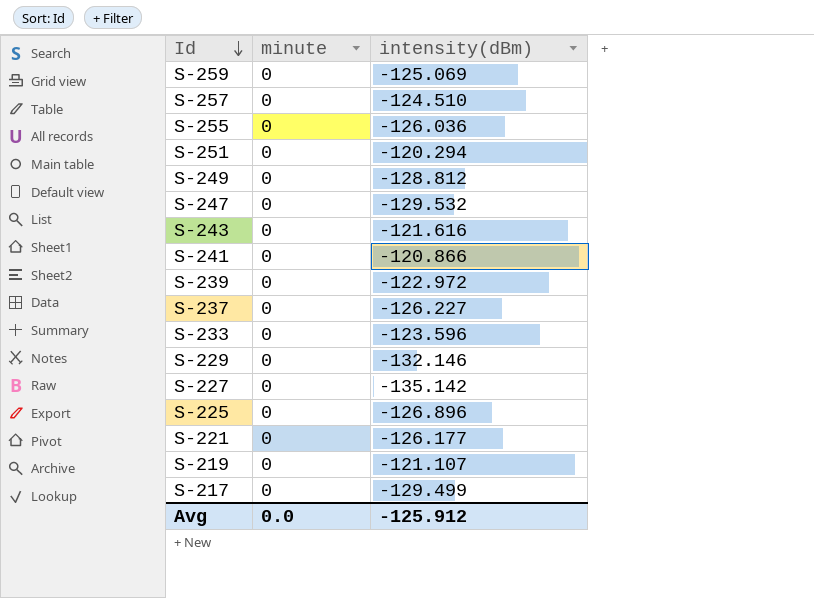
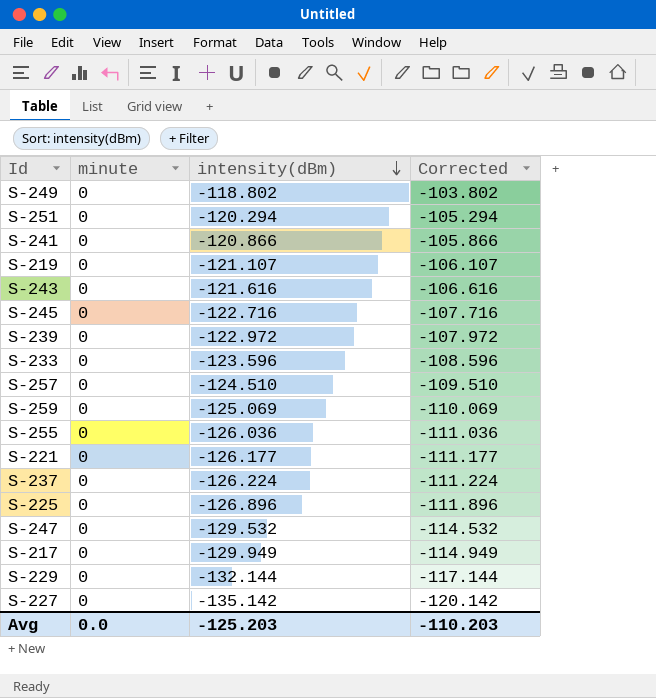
row order: Id descending -> intensity(dBm) descending
column Corrected | formula: none -> [intensity(dBm)] + 15
S-249 | intensity(dBm): -128.812 -> -118.802
row S-245: none -> 0 | -122.716 | -107.716
S-237 | intensity(dBm): -126.227 -> -126.224
S-217 | intensity(dBm): -129.499 -> -129.949
S-229 | intensity(dBm): -132.146 -> -132.144
Avg | intensity(dBm): -125.912 -> -125.203

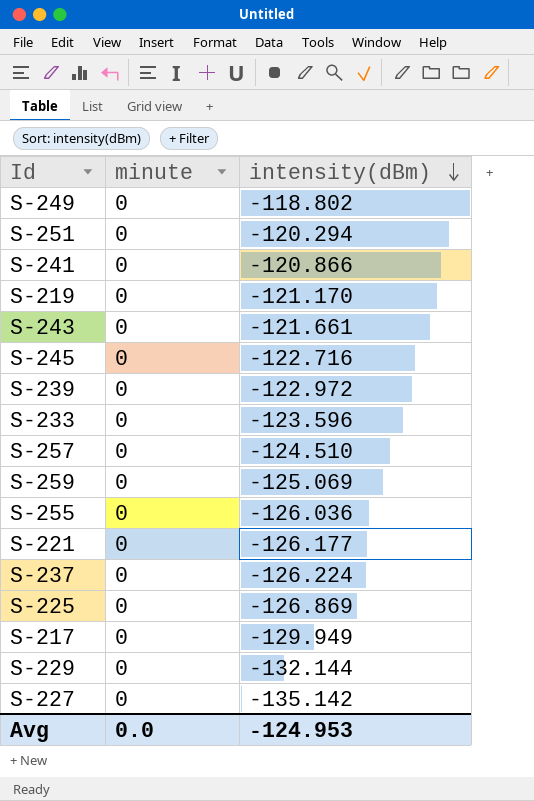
column Corrected | formula: [intensity(dBm)] + 15 -> none
row S-247: 0 | -129.532 | -114.532 -> none
S-219 | intensity(dBm): -121.107 -> -121.170
S-243 | intensity(dBm): -121.616 -> -121.661
S-225 | intensity(dBm): -126.896 -> -126.869
Avg | intensity(dBm): -125.203 -> -124.953

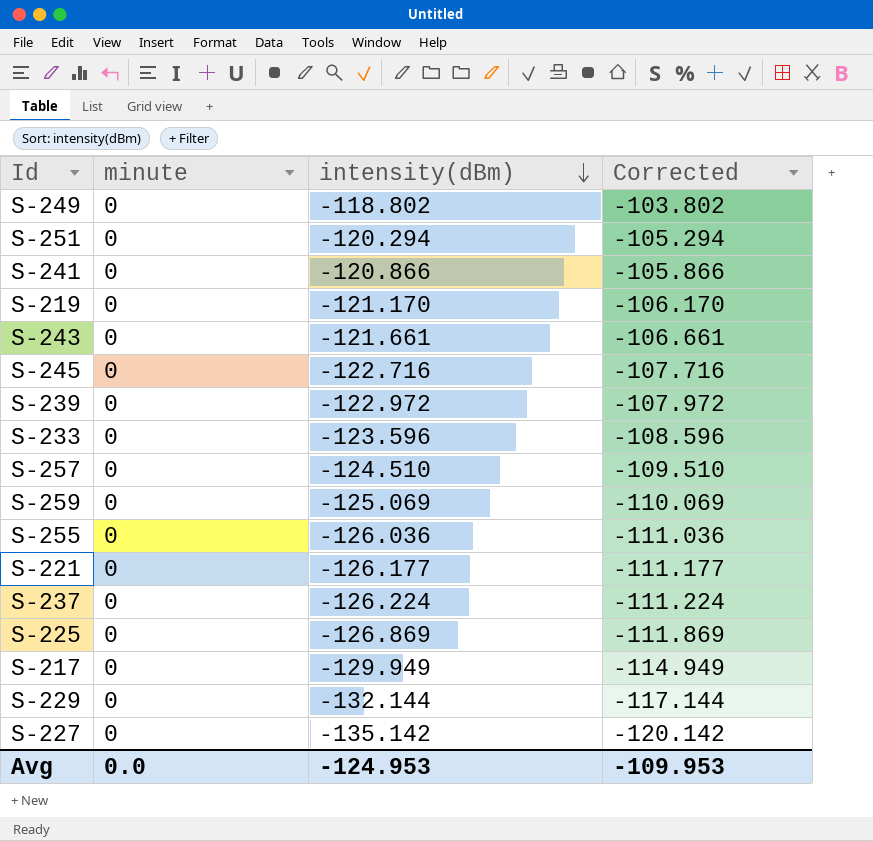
column Corrected | formula: none -> [intensity(dBm)] + 15

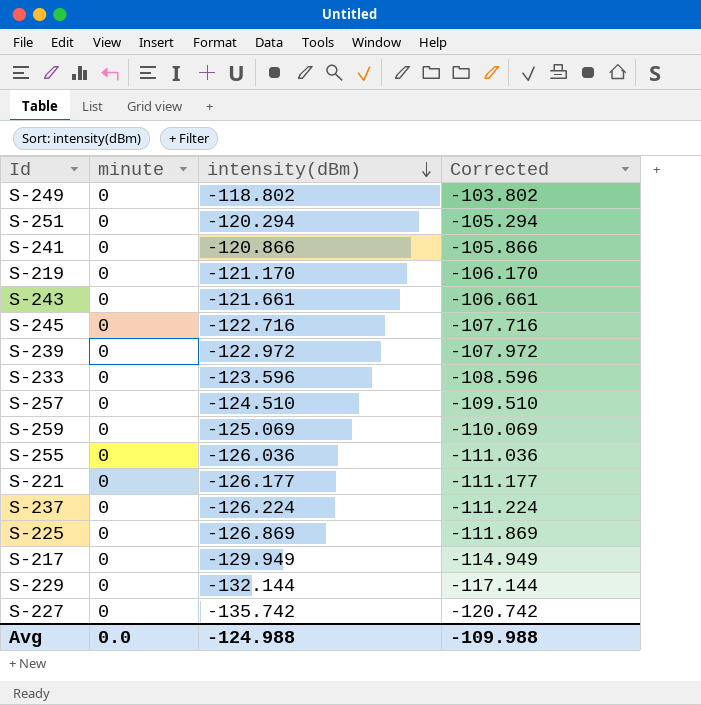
S-227 | intensity(dBm): -135.142 -> -135.742
S-227 | Corrected: -120.142 -> -120.742
Avg | intensity(dBm): -124.953 -> -124.988
Avg | Corrected: -109.953 -> -109.988

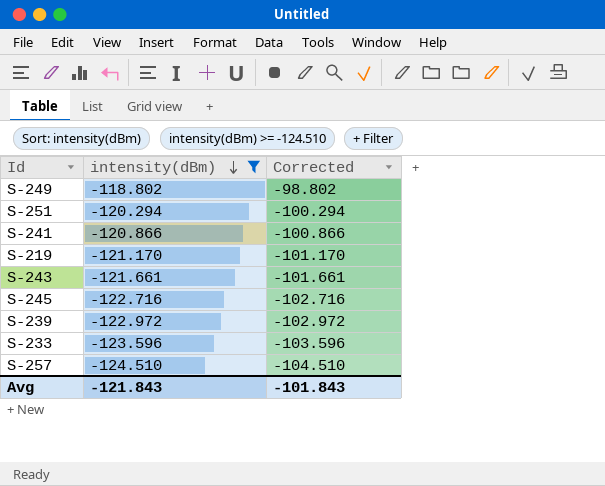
filter: none -> intensity(dBm) >= -124.510
column minute | position: 2 -> none
column Corrected | formula: [intensity(dBm)] + 15 -> [intensity(dBm)] + 20
Avg | intensity(dBm): -124.988 -> -121.843
Avg | Corrected: -109.988 -> -101.843

